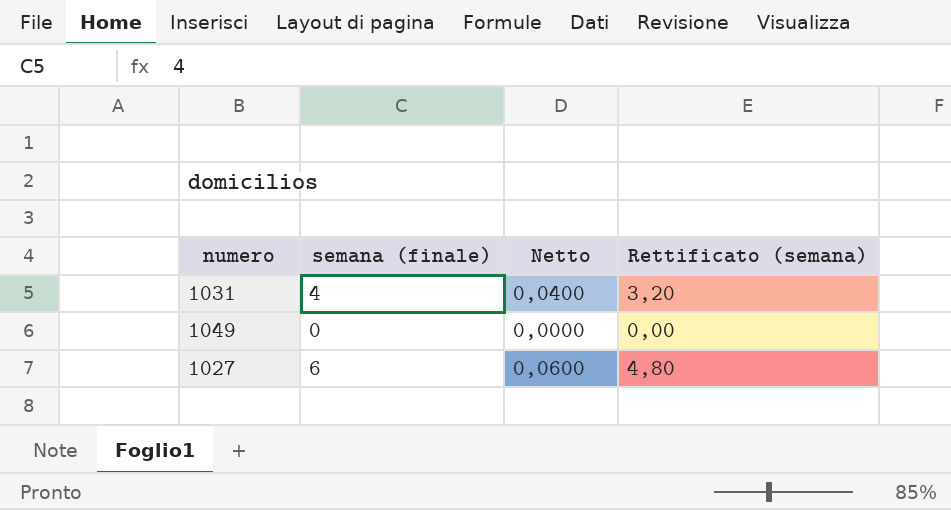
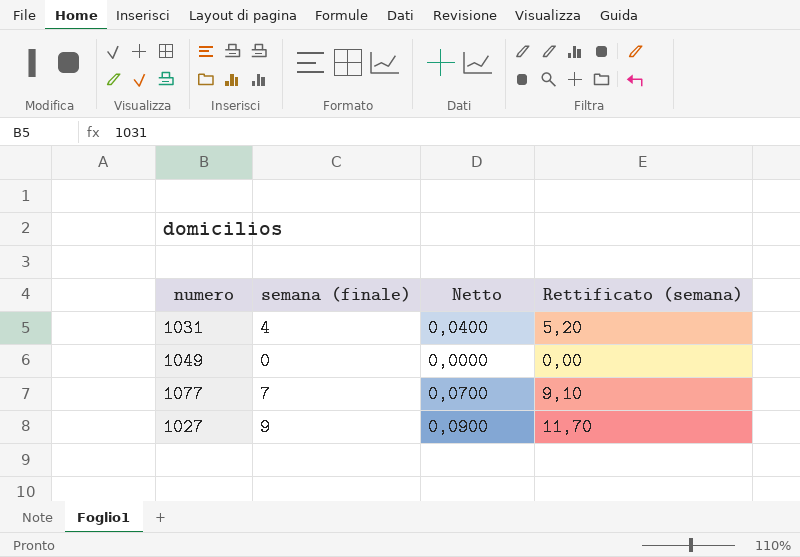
column Rettificato (semana) | formula: [semana (finale)] * 0,8 -> [semana (finale)] * 1,3
row 1077: none -> 7 | 0,0700 | 9,10
1027 | semana (finale): 6 -> 9
1027 | Netto: 0,0600 -> 0,0900

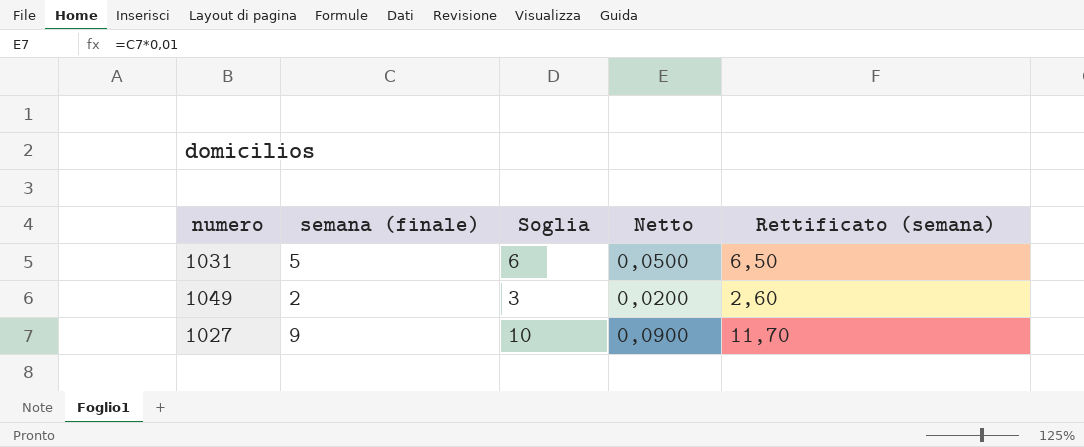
column Soglia | formula: none -> [semana (finale)] + 1
row 1077: 7 | 0,0700 | 9,10 -> none
1031 | semana (finale): 4 -> 5
1031 | Netto: 0,0400 -> 0,0500
1031 | Rettificato (semana): 5,20 -> 6,50
1049 | semana (finale): 0 -> 2
1049 | Netto: 0,0000 -> 0,0200
1049 | Rettificato (semana): 0,00 -> 2,60

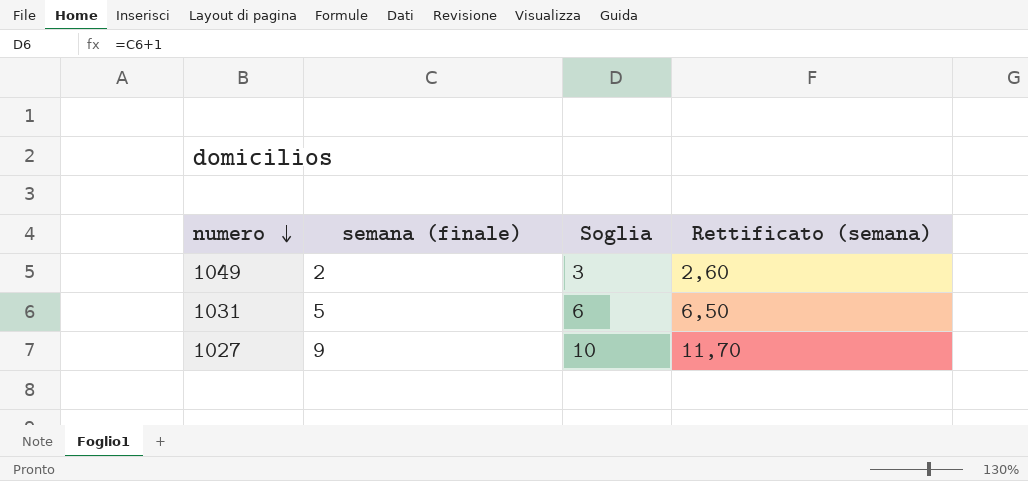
row order: none -> numero descending
column Netto | formula: [semana (finale)] * 0,01 -> none

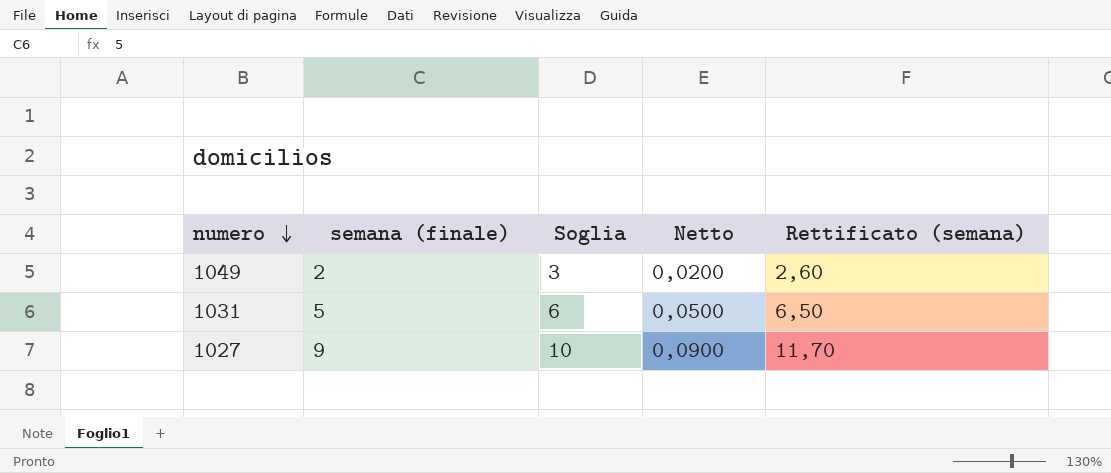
column Netto | formula: none -> [semana (finale)] * 0,01

